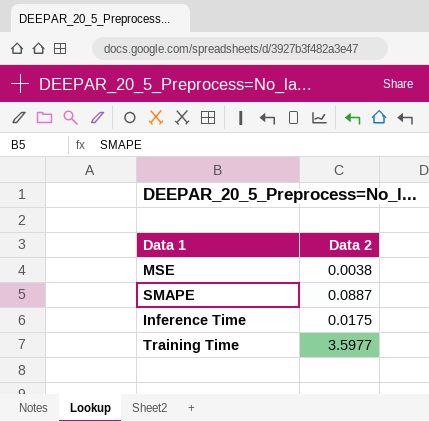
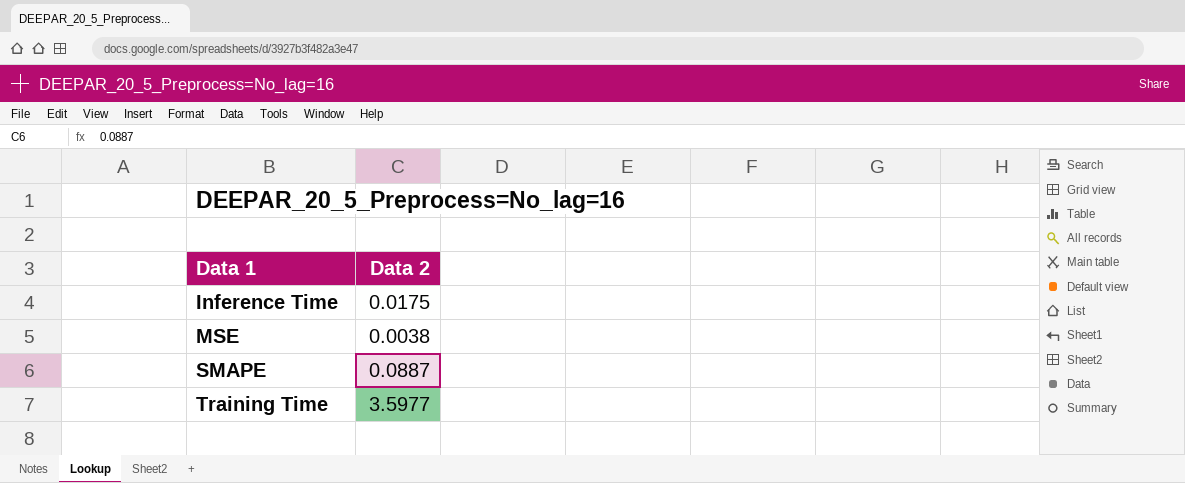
row order: none -> Data 1 ascending

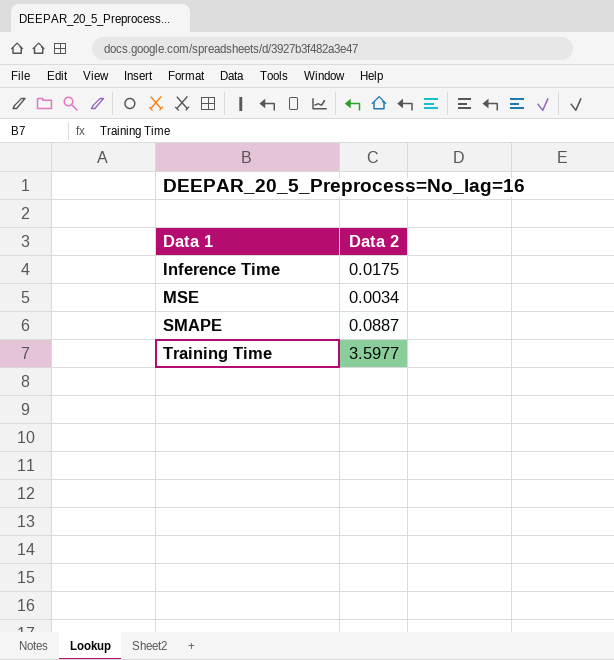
MSE | Data 2: 0.0038 -> 0.0034

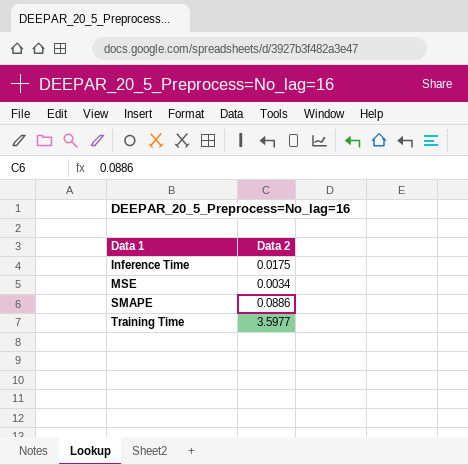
SMAPE | Data 2: 0.0887 -> 0.0886

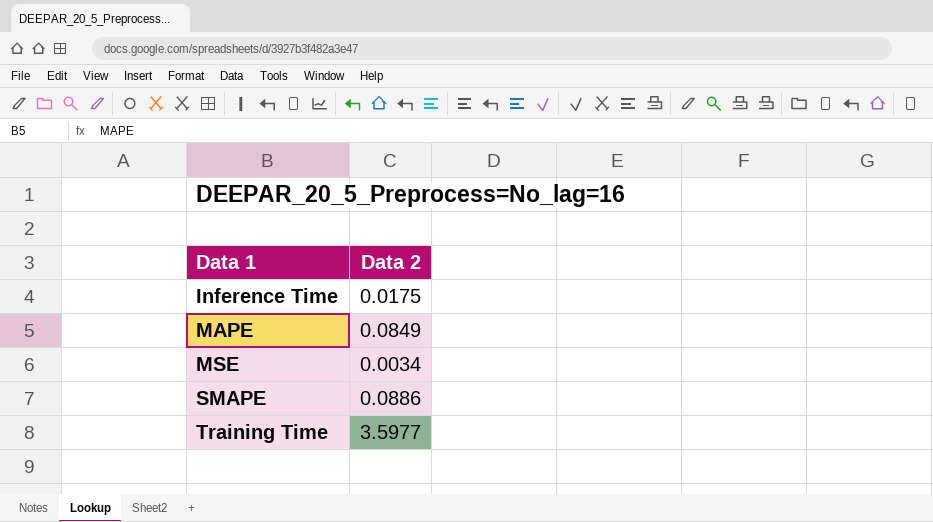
row MAPE: none -> 0.0849

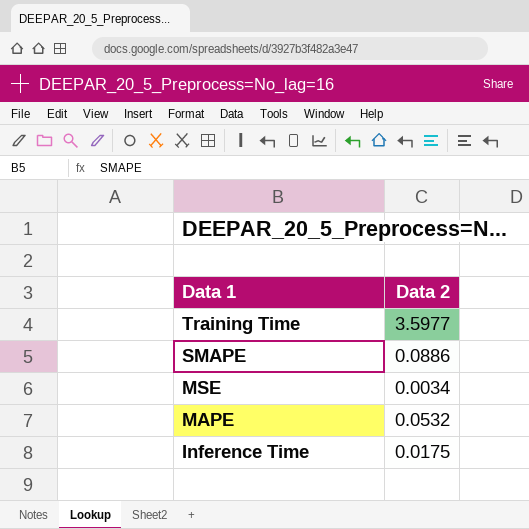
row order: Data 1 ascending -> Data 1 descending
MAPE | Data 2: 0.0849 -> 0.0532

